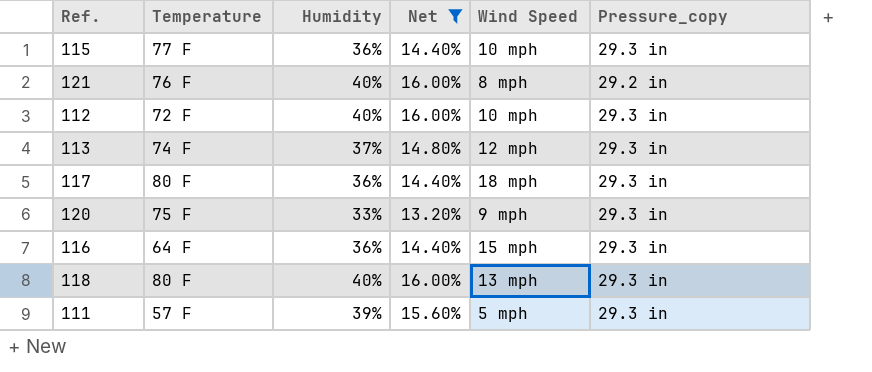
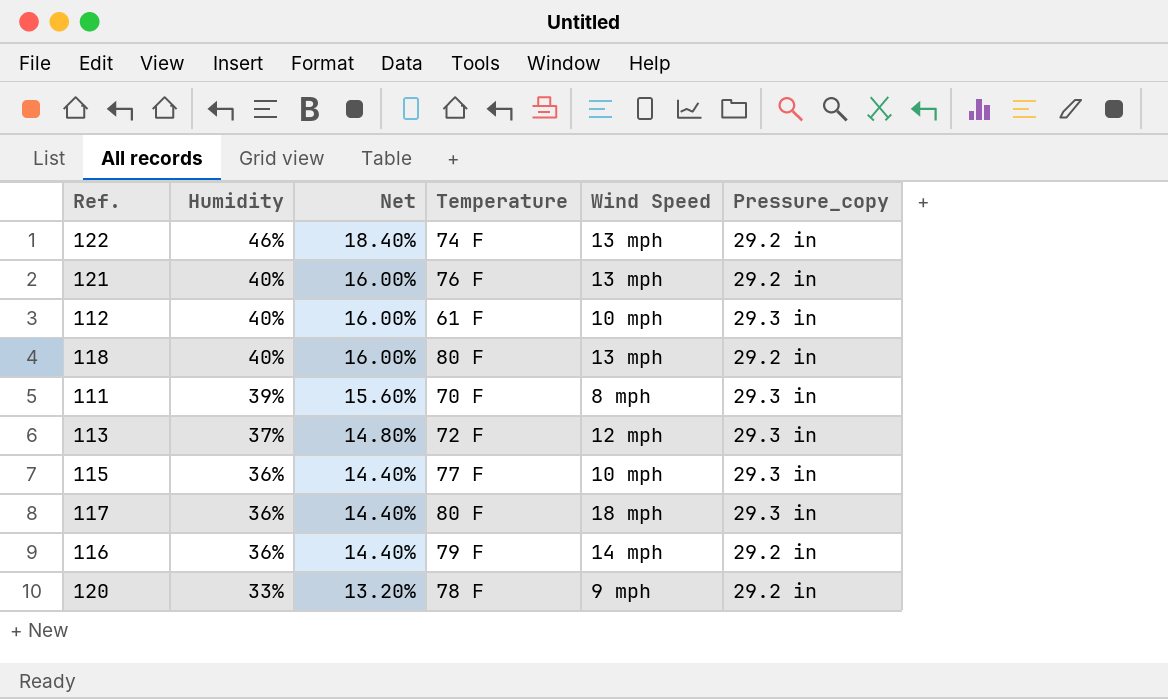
filter: Net != 18.40% -> none
row order: none -> Humidity descending
column Temperature | position: 2 -> 4
121 | Wind Speed: 8 mph -> 13 mph
112 | Temperature: 72 F -> 61 F
118 | Pressure_copy: 29.3 in -> 29.2 in
111 | Temperature: 57 F -> 70 F
111 | Wind Speed: 5 mph -> 8 mph
113 | Temperature: 74 F -> 72 F
116 | Temperature: 64 F -> 79 F
116 | Wind Speed: 15 mph -> 14 mph
116 | Pressure_copy: 29.3 in -> 29.2 in
120 | Temperature: 75 F -> 78 F
120 | Pressure_copy: 29.3 in -> 29.2 in

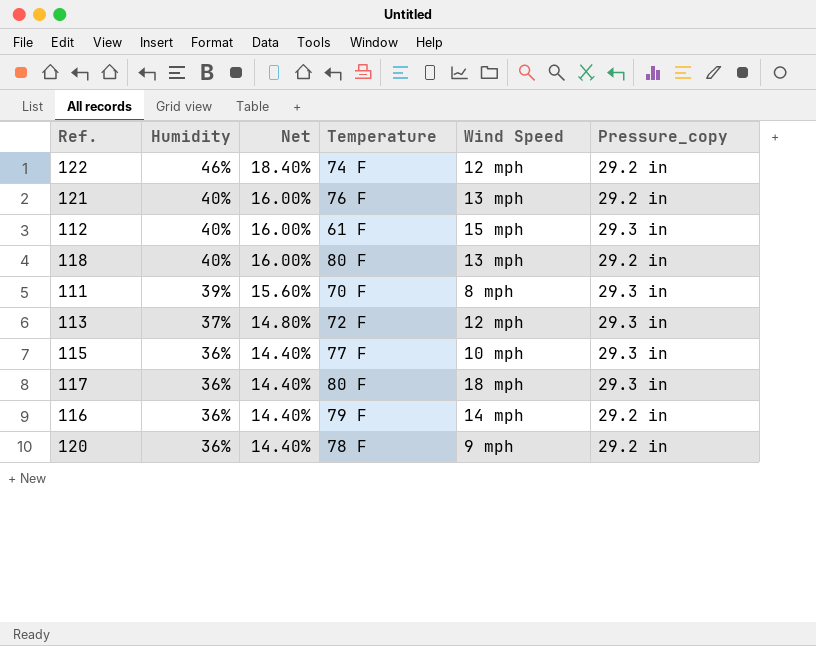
122 | Wind Speed: 13 mph -> 12 mph
112 | Wind Speed: 10 mph -> 15 mph
120 | Humidity: 33% -> 36%
120 | Net: 13.20% -> 14.40%

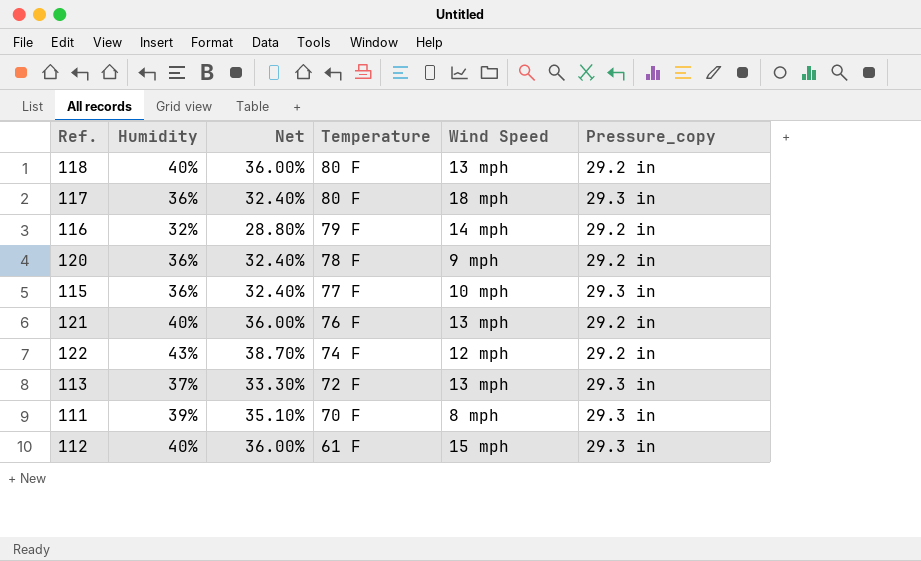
row order: Humidity descending -> Temperature descending
column Net | formula: [Humidity] * 0.4 -> [Humidity] * 0.9
116 | Humidity: 36% -> 32%
122 | Humidity: 46% -> 43%
113 | Wind Speed: 12 mph -> 13 mph

